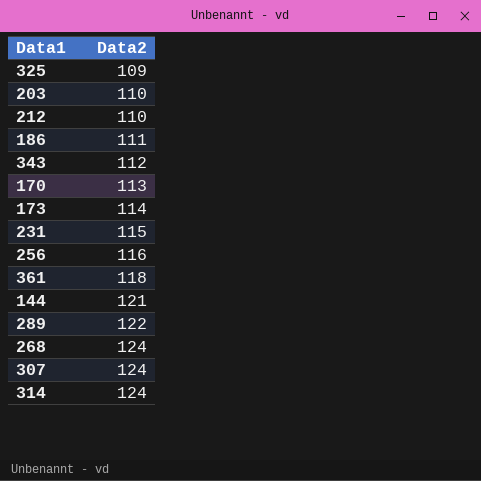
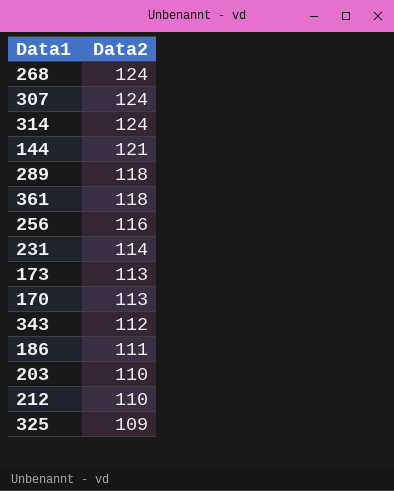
row order: Data2 ascending -> Data2 descending
289 | Data2: 122 -> 118
231 | Data2: 115 -> 114
173 | Data2: 114 -> 113

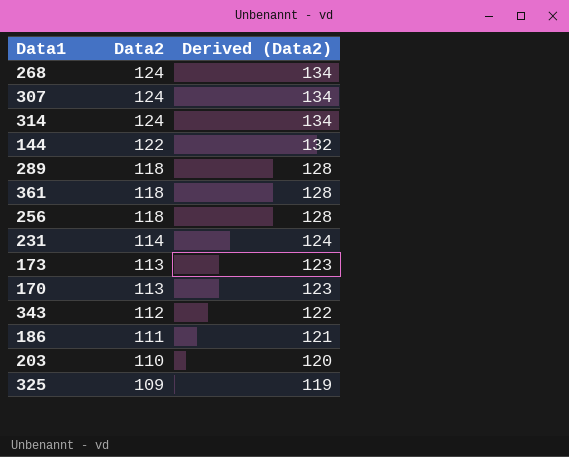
column Derived (Data2) | formula: none -> [Data2] + 10
row 212: 110 -> none
144 | Data2: 121 -> 122
256 | Data2: 116 -> 118

